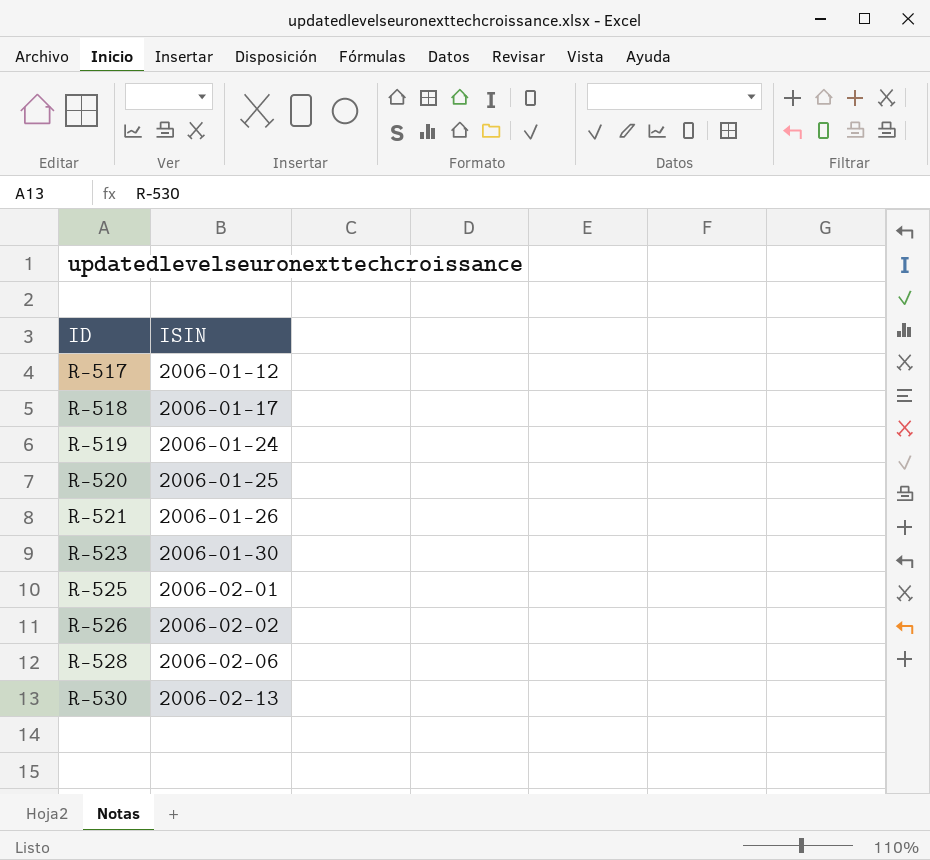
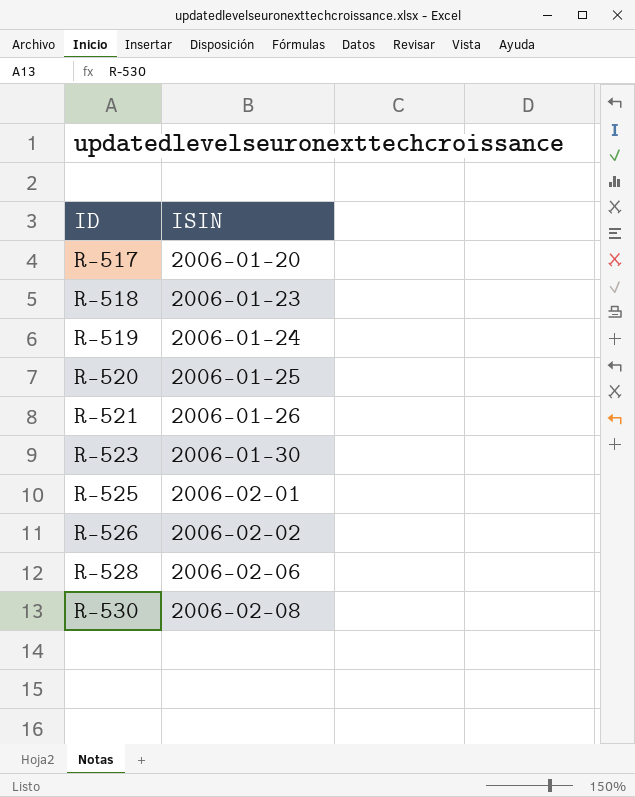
R-517 | ISIN: 2006-01-12 -> 2006-01-20
R-518 | ISIN: 2006-01-17 -> 2006-01-23
R-530 | ISIN: 2006-02-13 -> 2006-02-08

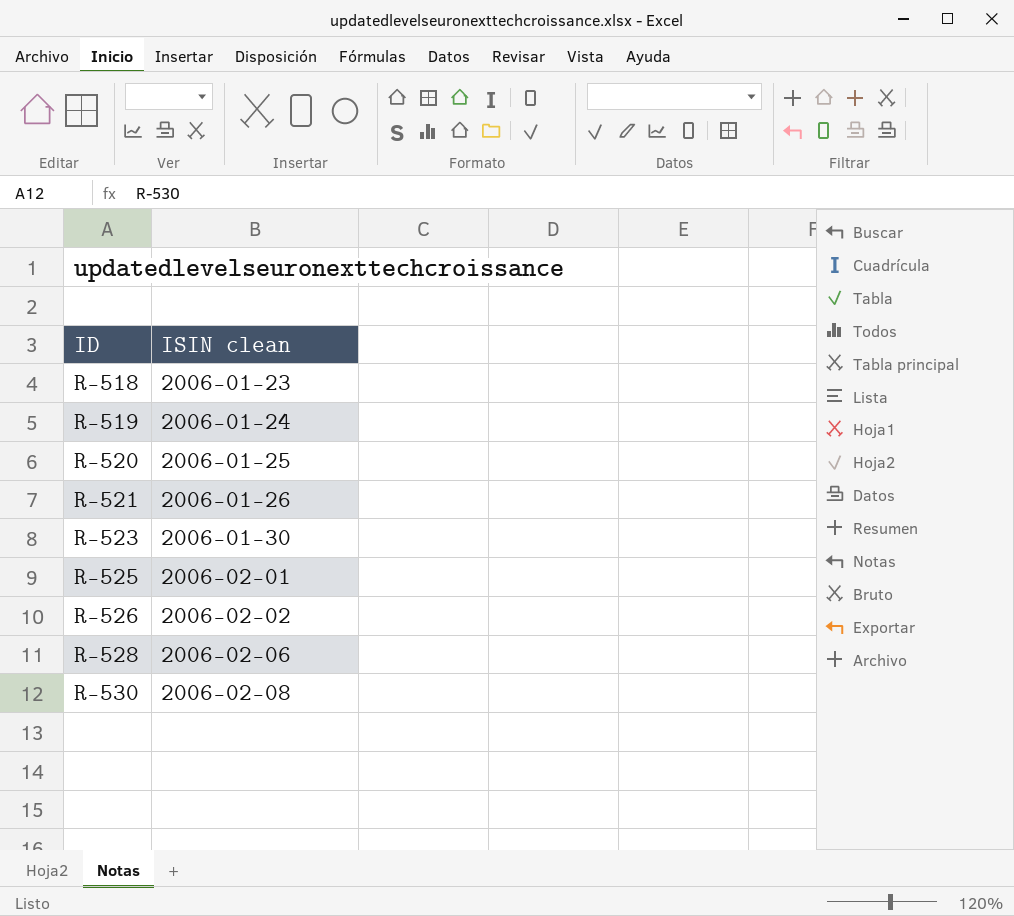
column name: ISIN -> ISIN clean
row R-517: 2006-01-20 -> none

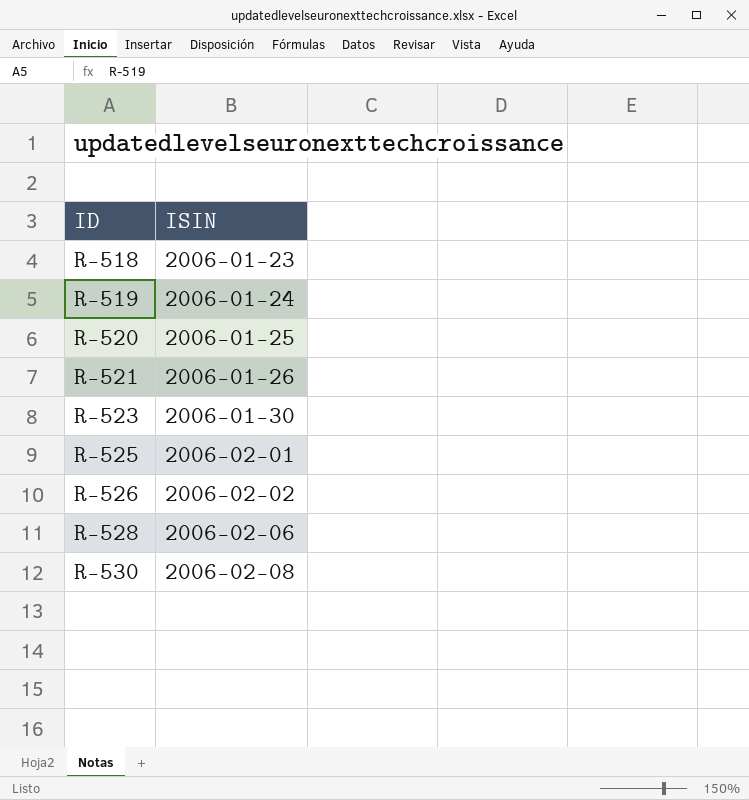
column name: ISIN clean -> ISIN

